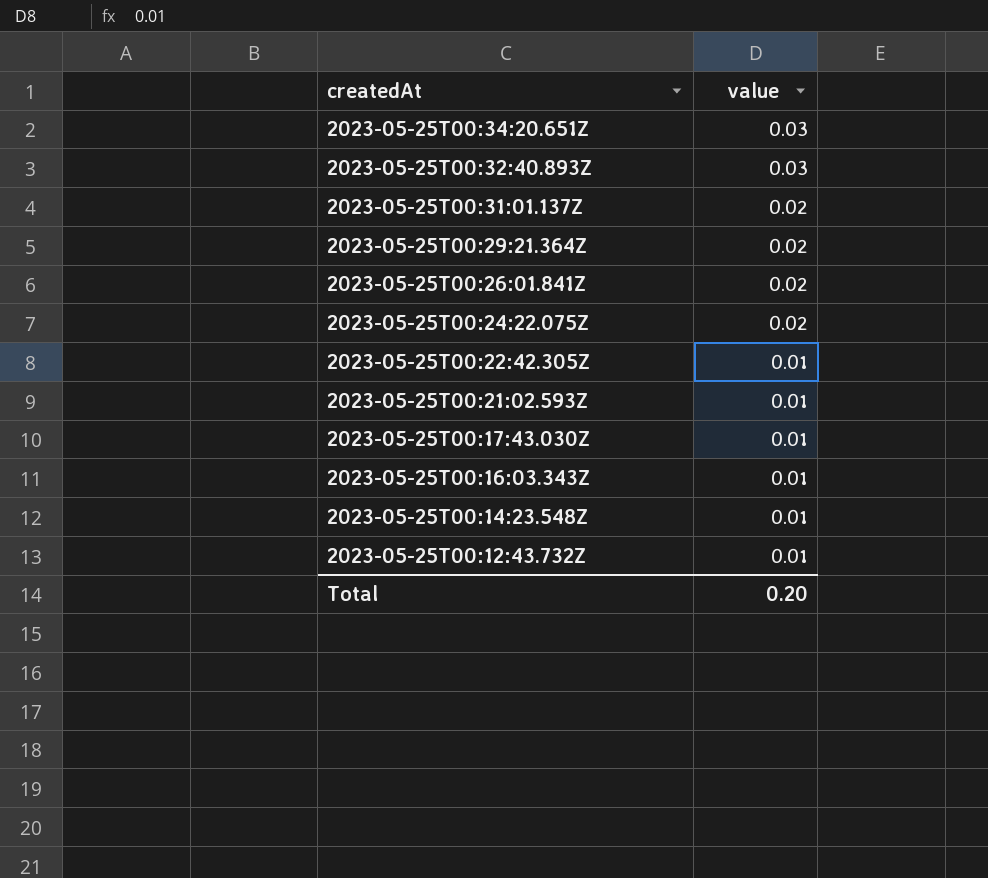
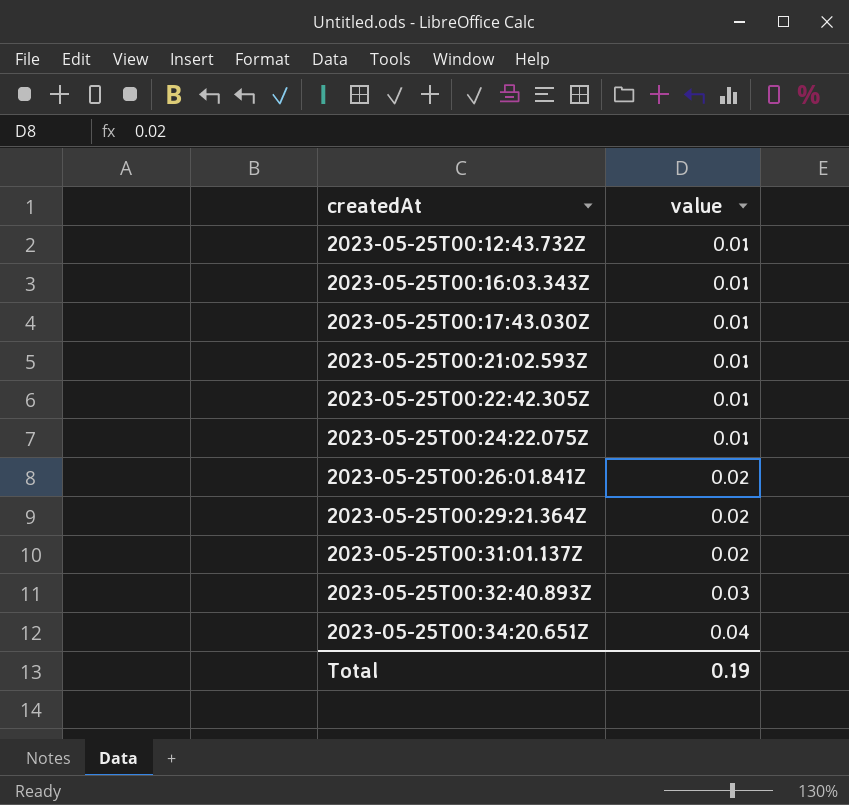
row order: createdAt descending -> createdAt ascending
row 2023-05-25T00:14:23.548Z: 0.01 -> none
2023-05-25T00:24:22.075Z | value: 0.02 -> 0.01
2023-05-25T00:34:20.651Z | value: 0.03 -> 0.04
Total | value: 0.20 -> 0.19

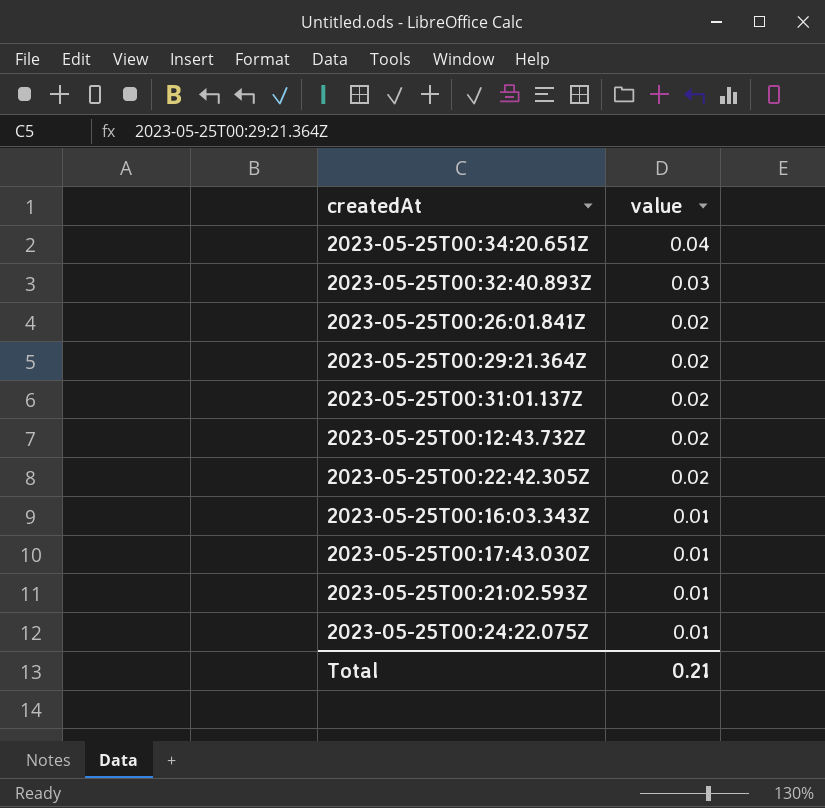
row order: createdAt ascending -> value descending
2023-05-25T00:12:43.732Z | value: 0.01 -> 0.02
2023-05-25T00:22:42.305Z | value: 0.01 -> 0.02
Total | value: 0.19 -> 0.21

